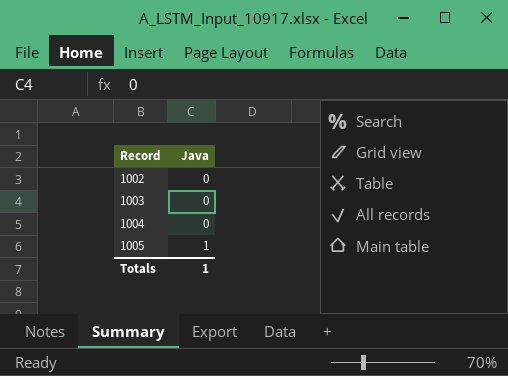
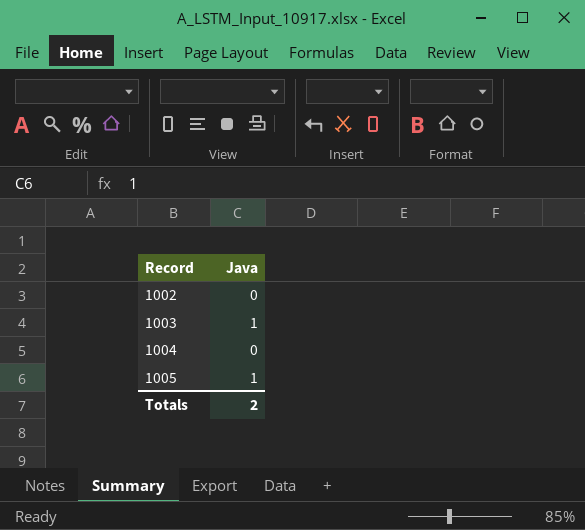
1003 | Java: 0 -> 1
Totals | Java: 1 -> 2

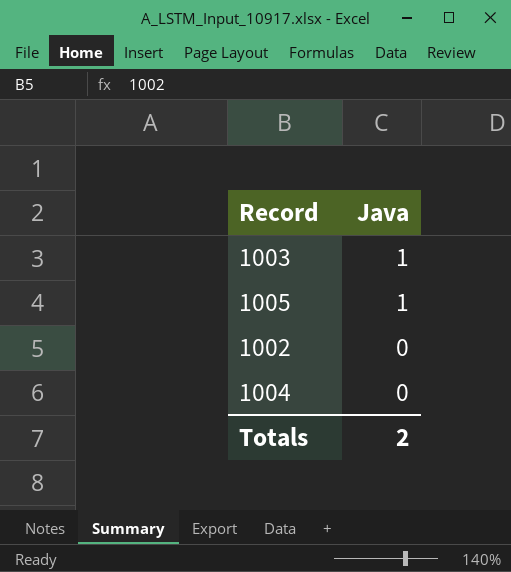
row order: Record ascending -> Java descending

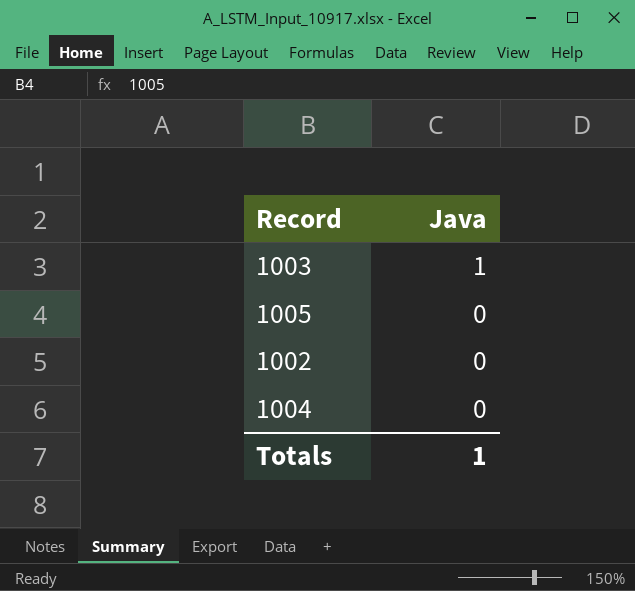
1005 | Java: 1 -> 0
Totals | Java: 2 -> 1

